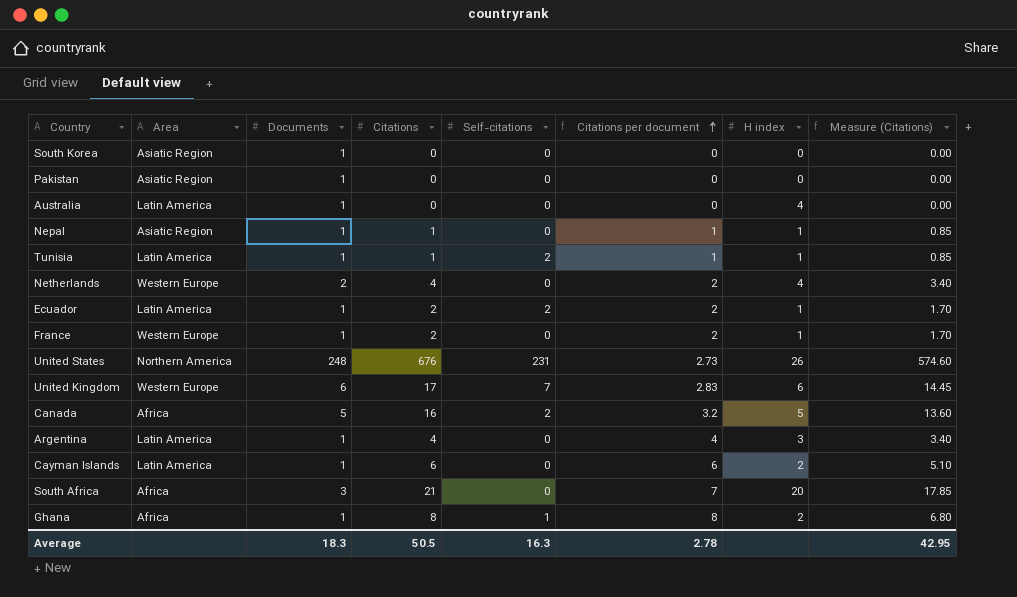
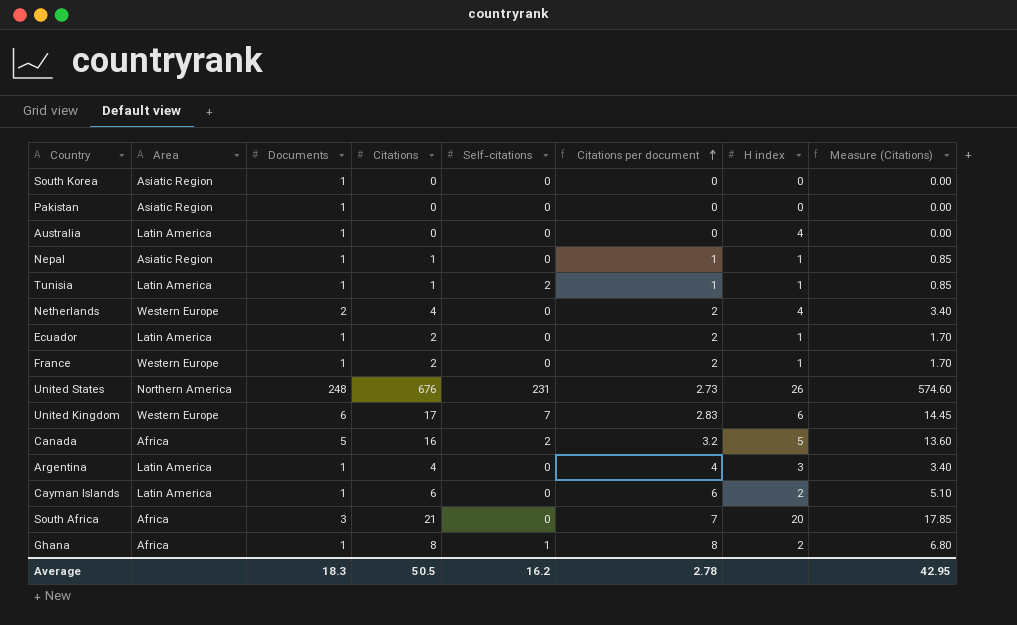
Ecuador | Self-citations: 2 -> 0
Average | Self-citations: 16.3 -> 16.2

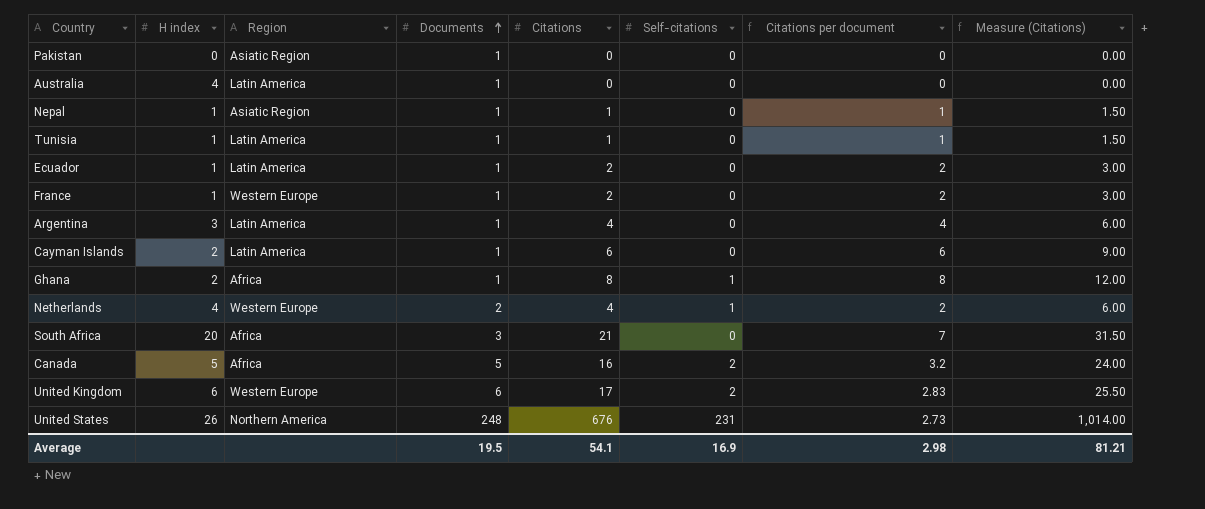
row order: Citations per document ascending -> Documents ascending
column H index | position: 7 -> 2
column name: Area -> Region
column Measure (Citations) | formula: [Citations] * 0.85 -> [Citations] * 1.5
row South Korea: Asiatic Region | 1 | 0 | 0 | 0 | 0 | 0.00 -> none
Tunisia | Self-citations: 2 -> 0
Netherlands | Self-citations: 0 -> 1
United Kingdom | Self-citations: 7 -> 2
Average | Documents: 18.3 -> 19.5
Average | Citations: 50.5 -> 54.1
Average | Self-citations: 16.2 -> 16.9
Average | Citations per document: 2.78 -> 2.98
Average | Measure (Citations): 42.95 -> 81.21

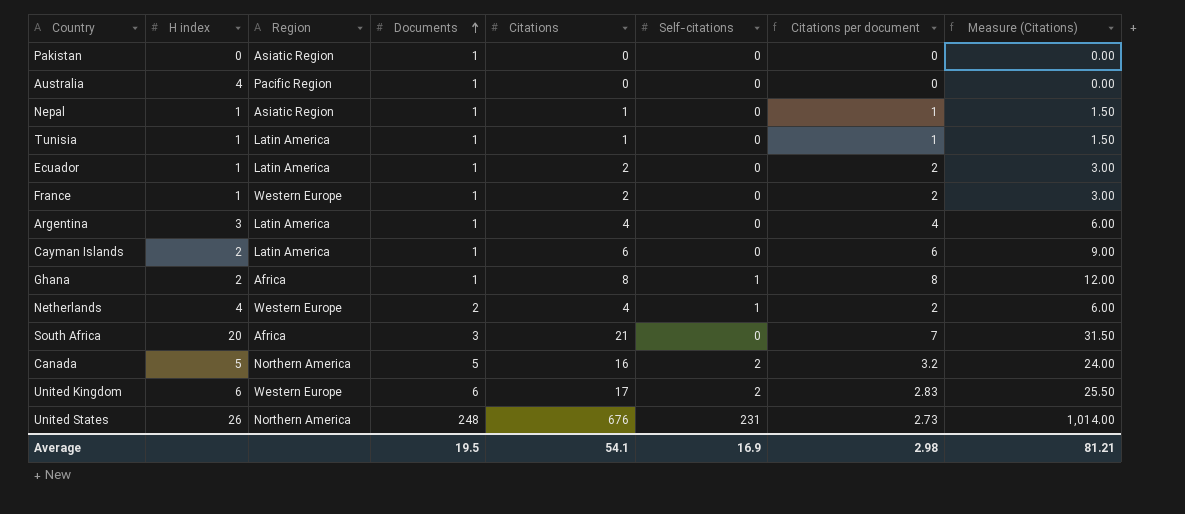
Australia | Region: Latin America -> Pacific Region
Canada | Region: Africa -> Northern America

